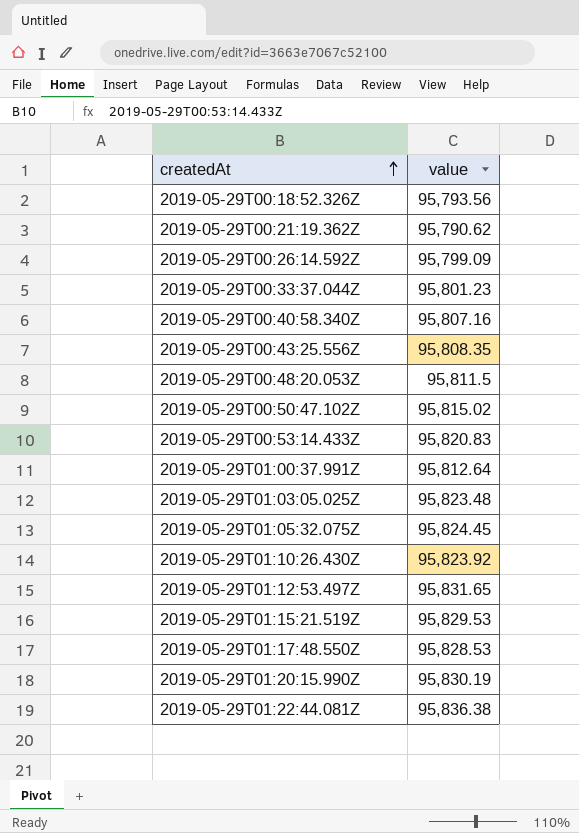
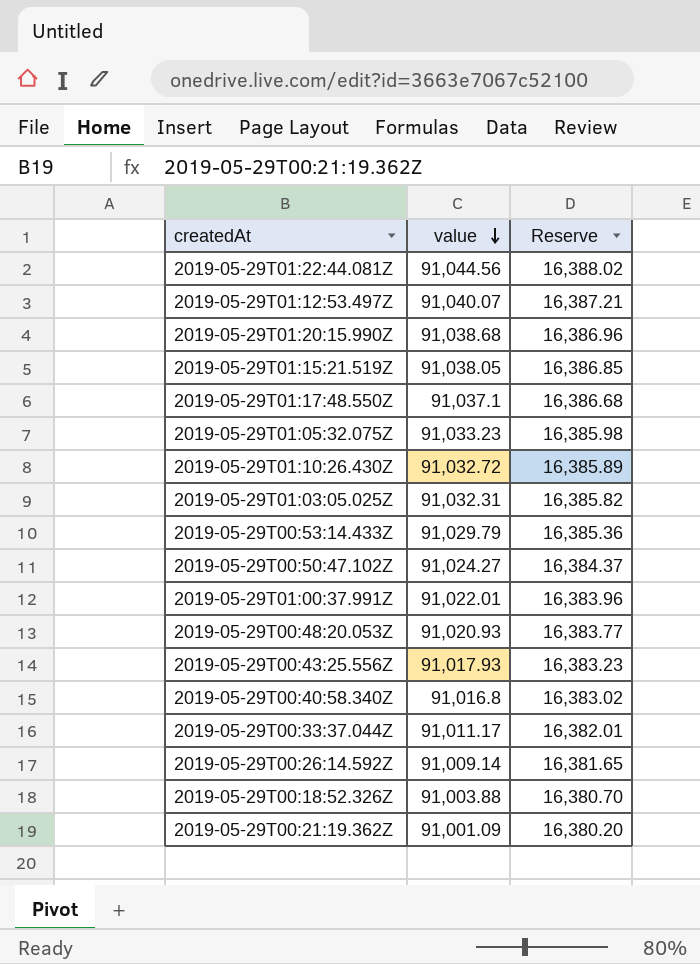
row order: createdAt ascending -> value descending
column Reserve | formula: none -> [value] * 0.18
2019-05-29T01:22:44.081Z | value: 95,836.38 -> 91,044.56
2019-05-29T01:12:53.497Z | value: 95,831.65 -> 91,040.07
2019-05-29T01:20:15.990Z | value: 95,830.19 -> 91,038.68
2019-05-29T01:15:21.519Z | value: 95,829.53 -> 91,038.05
2019-05-29T01:17:48.550Z | value: 95,828.53 -> 91,037.1
2019-05-29T01:05:32.075Z | value: 95,824.45 -> 91,033.23
2019-05-29T01:10:26.430Z | value: 95,823.92 -> 91,032.72
2019-05-29T01:03:05.025Z | value: 95,823.48 -> 91,032.31
2019-05-29T00:53:14.433Z | value: 95,820.83 -> 91,029.79
2019-05-29T00:50:47.102Z | value: 95,815.02 -> 91,024.27
2019-05-29T01:00:37.991Z | value: 95,812.64 -> 91,022.01
2019-05-29T00:48:20.053Z | value: 95,811.5 -> 91,020.93
2019-05-29T00:43:25.556Z | value: 95,808.35 -> 91,017.93
2019-05-29T00:40:58.340Z | value: 95,807.16 -> 91,016.8
2019-05-29T00:33:37.044Z | value: 95,801.23 -> 91,011.17
2019-05-29T00:26:14.592Z | value: 95,799.09 -> 91,009.14
2019-05-29T00:18:52.326Z | value: 95,793.56 -> 91,003.88
2019-05-29T00:21:19.362Z | value: 95,790.62 -> 91,001.09

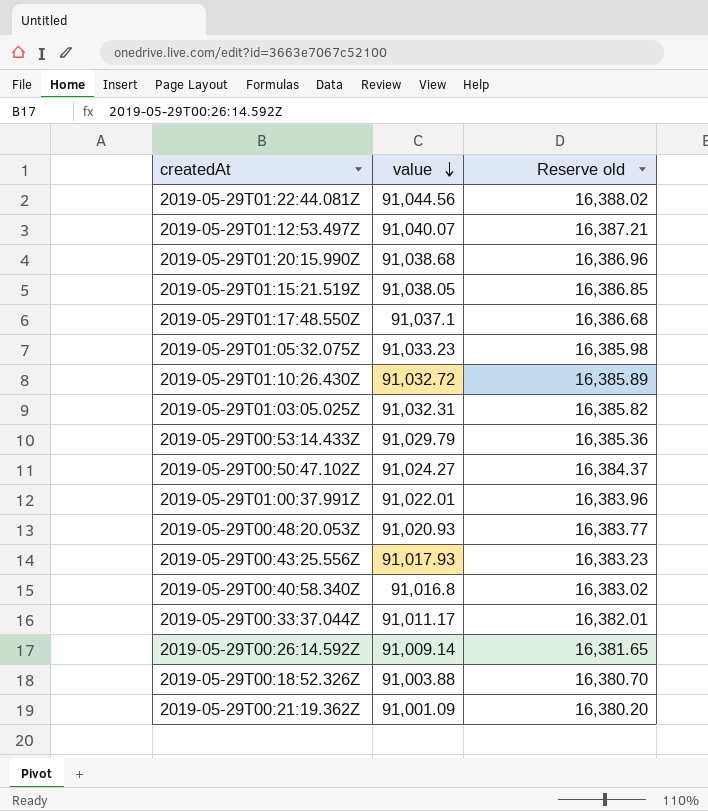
column name: Reserve -> Reserve old

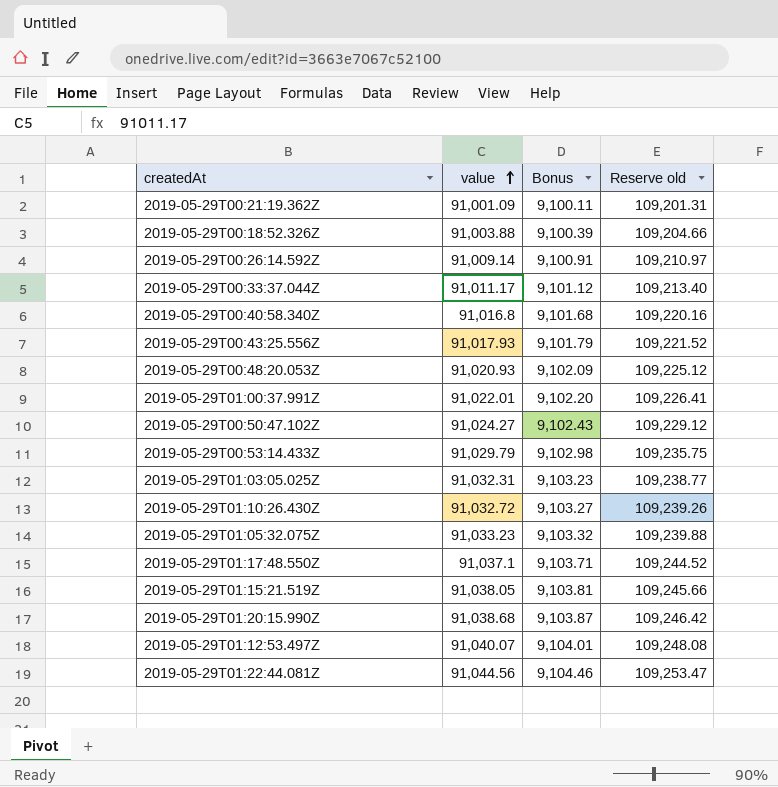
row order: value descending -> value ascending
column Bonus | formula: none -> [value] * 0.1
column Reserve old | formula: [value] * 0.18 -> [value] * 1.2

